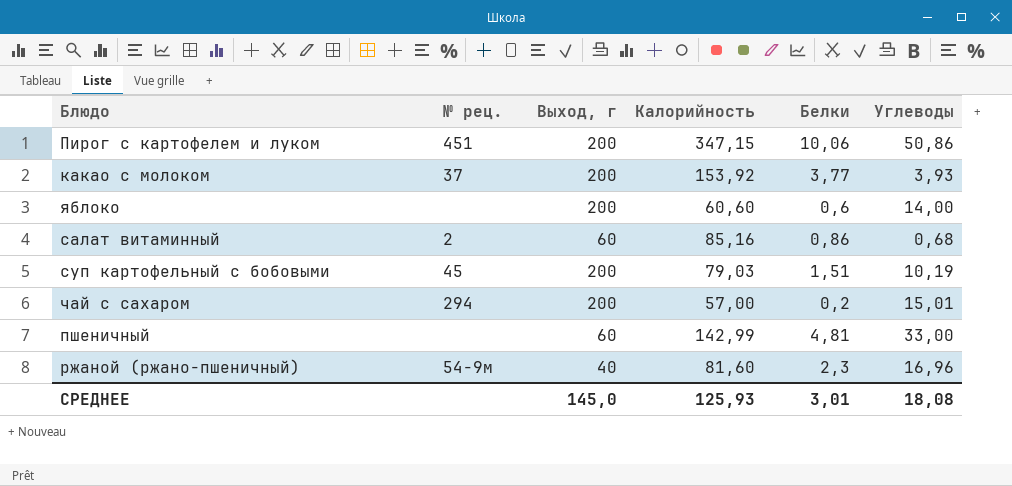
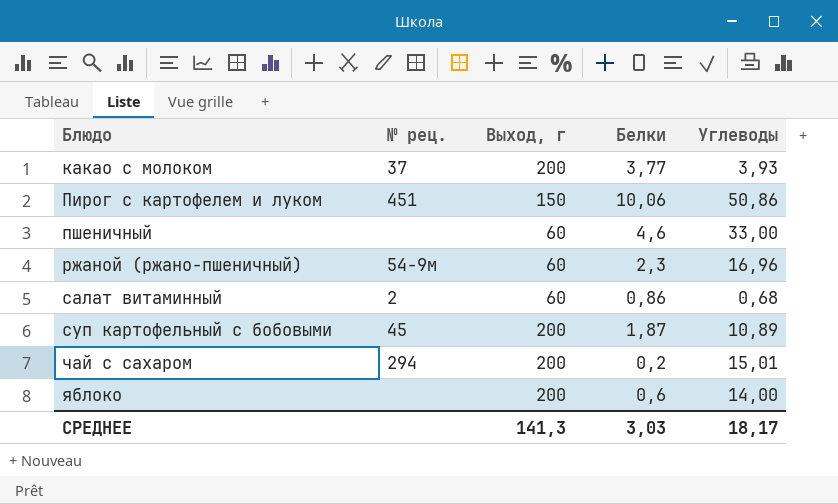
row order: none -> Блюдо ascending
column Калорийность | position: 4 -> none
Пирог с картофелем и луком | Выход, г: 200 -> 150
пшеничный | Белки: 4,81 -> 4,6
ржаной (ржано-пшеничный) | Выход, г: 40 -> 60
суп картофельный с бобовыми | Белки: 1,51 -> 1,87
суп картофельный с бобовыми | Углеводы: 10,19 -> 10,89
СРЕДНЕЕ | Выход, г: 145,0 -> 141,3
СРЕДНЕЕ | Белки: 3,01 -> 3,03
СРЕДНЕЕ | Углеводы: 18,08 -> 18,17

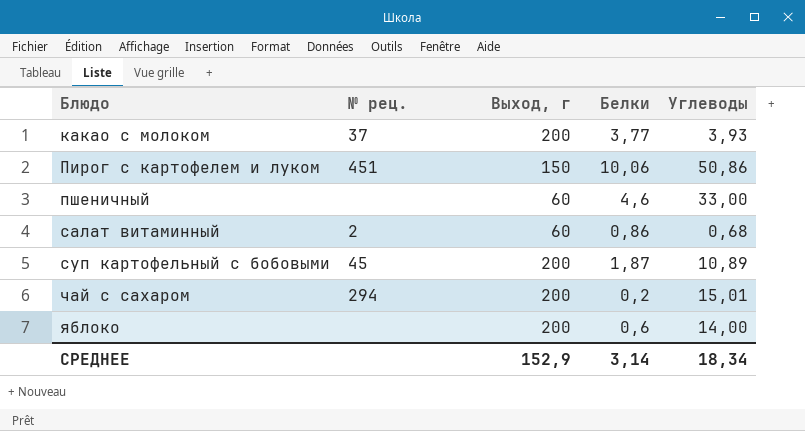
row ржаной (ржано-пшеничный): 54-9м | 60 | 2,3 | 16,96 -> none
СРЕДНЕЕ | Выход, г: 141,3 -> 152,9
СРЕДНЕЕ | Белки: 3,03 -> 3,14
СРЕДНЕЕ | Углеводы: 18,17 -> 18,34

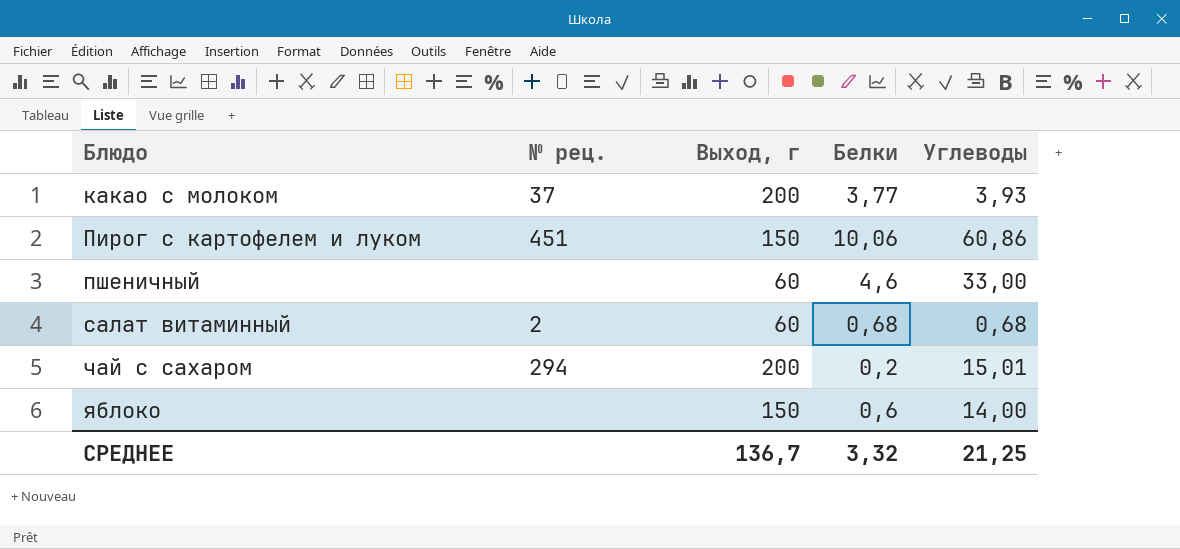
row суп картофельный с бобовыми: 45 | 200 | 1,87 | 10,89 -> none
Пирог с картофелем и луком | Углеводы: 50,86 -> 60,86
салат витаминный | Белки: 0,86 -> 0,68
яблоко | Выход, г: 200 -> 150
СРЕДНЕЕ | Выход, г: 152,9 -> 136,7
СРЕДНЕЕ | Белки: 3,14 -> 3,32
СРЕДНЕЕ | Углеводы: 18,34 -> 21,25

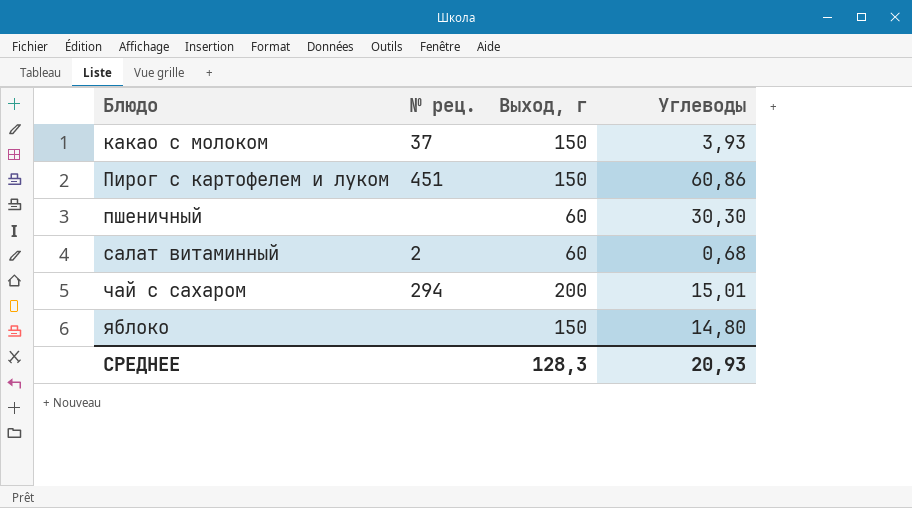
column Белки | position: 4 -> none
какао с молоком | Выход, г: 200 -> 150
пшеничный | Углеводы: 33,00 -> 30,30
яблоко | Углеводы: 14,00 -> 14,80
СРЕДНЕЕ | Выход, г: 136,7 -> 128,3
СРЕДНЕЕ | Углеводы: 21,25 -> 20,93

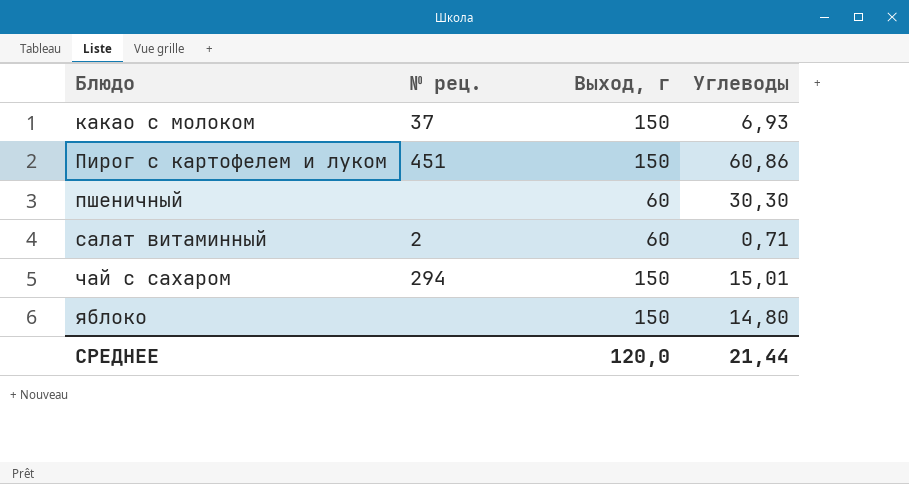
какао с молоком | Углеводы: 3,93 -> 6,93
салат витаминный | Углеводы: 0,68 -> 0,71
чай с сахаром | Выход, г: 200 -> 150
СРЕДНЕЕ | Выход, г: 128,3 -> 120,0
СРЕДНЕЕ | Углеводы: 20,93 -> 21,44

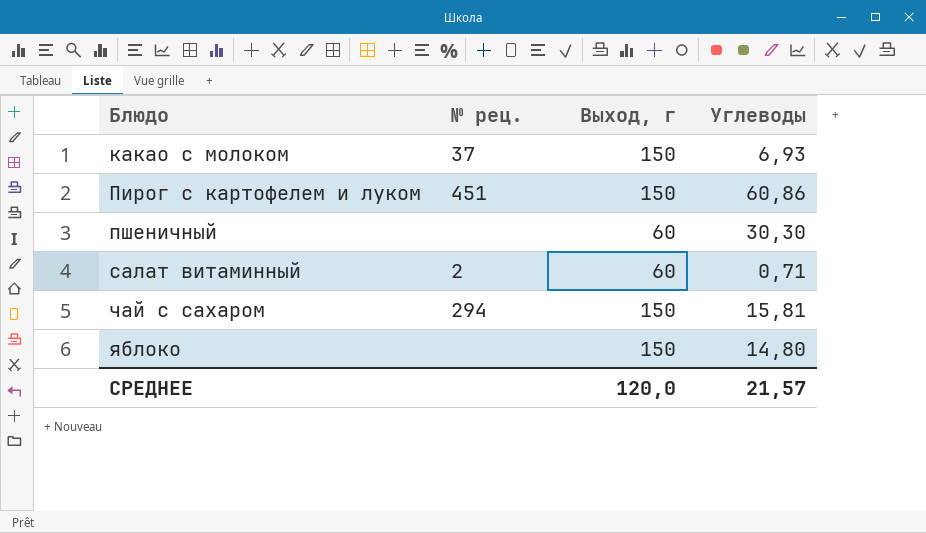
чай с сахаром | Углеводы: 15,01 -> 15,81
СРЕДНЕЕ | Углеводы: 21,44 -> 21,57

